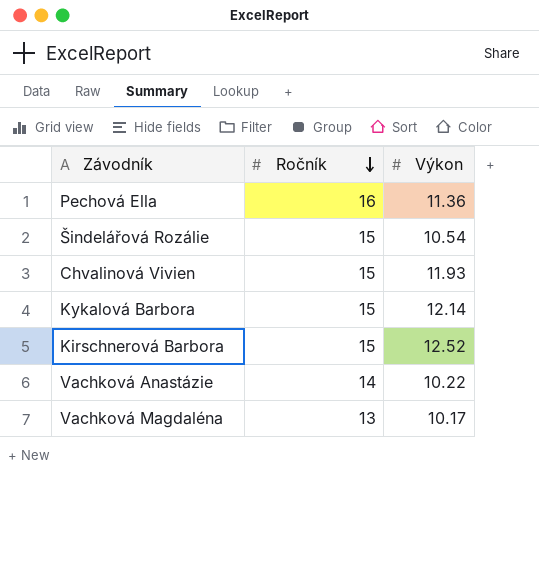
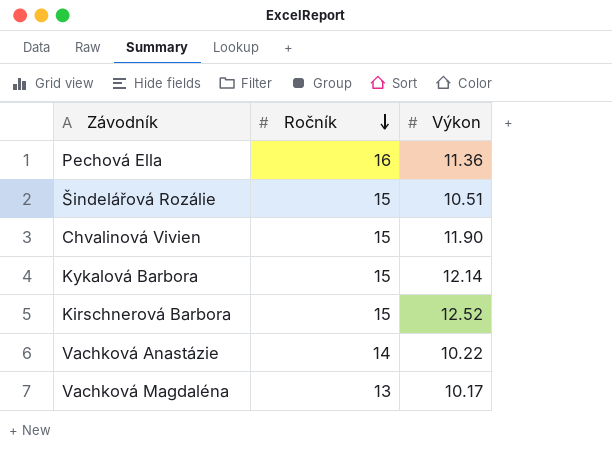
Šindelářová Rozálie | Výkon: 10.54 -> 10.51
Chvalinová Vivien | Výkon: 11.93 -> 11.90

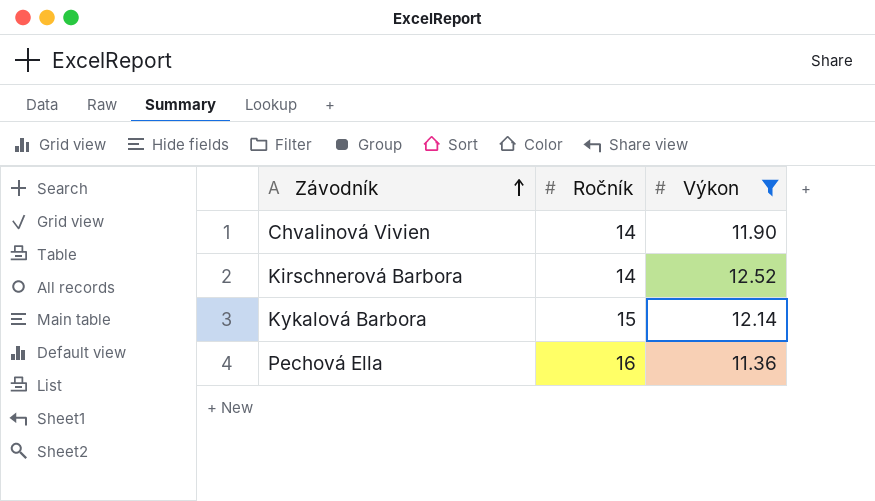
filter: none -> Výkon >= 11.36
row order: Ročník descending -> Závodník ascending
Chvalinová Vivien | Ročník: 15 -> 14
Kirschnerová Barbora | Ročník: 15 -> 14

